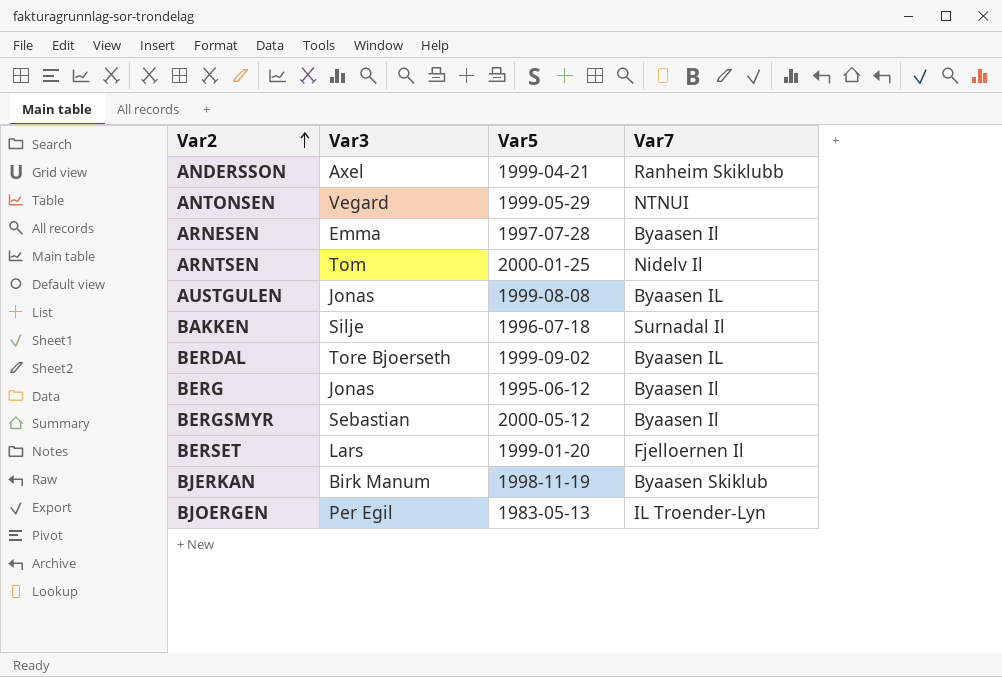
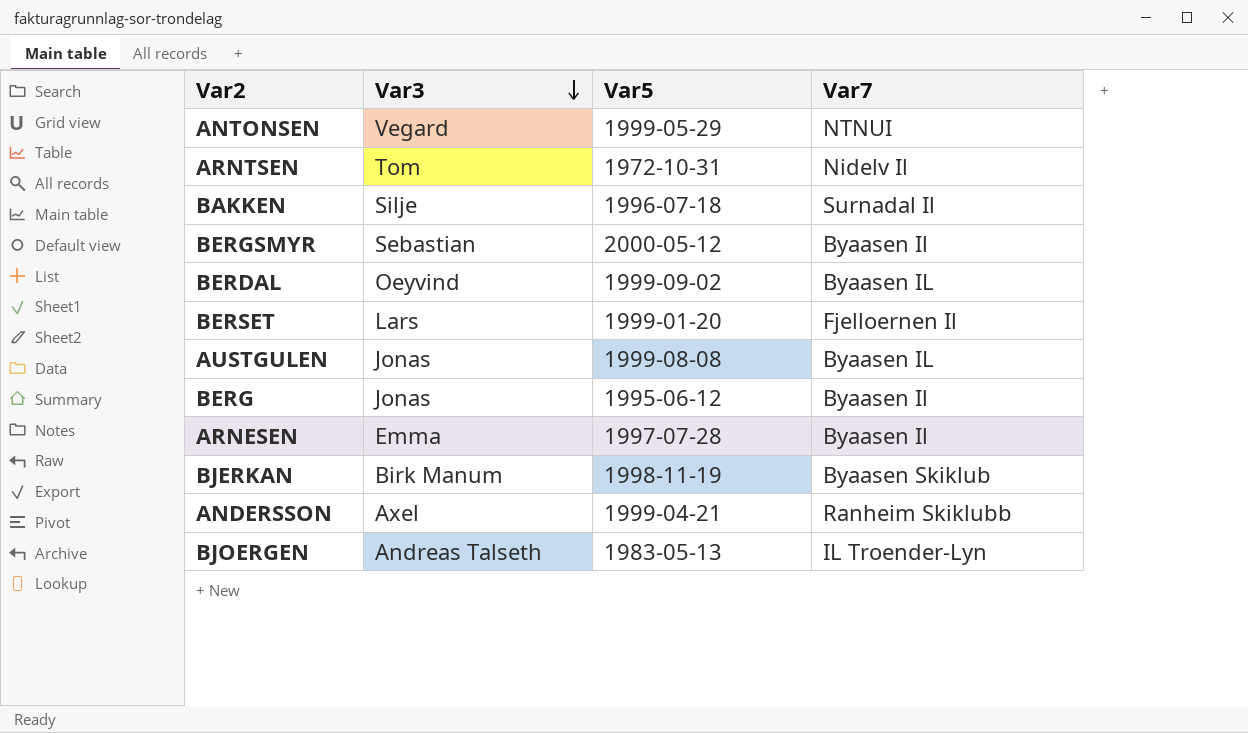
row order: Var2 ascending -> Var3 descending
ARNTSEN | Var5: 2000-01-25 -> 1972-10-31
BERDAL | Var3: Tore Bjoerseth -> Oeyvind
BJOERGEN | Var3: Per Egil -> Andreas Talseth

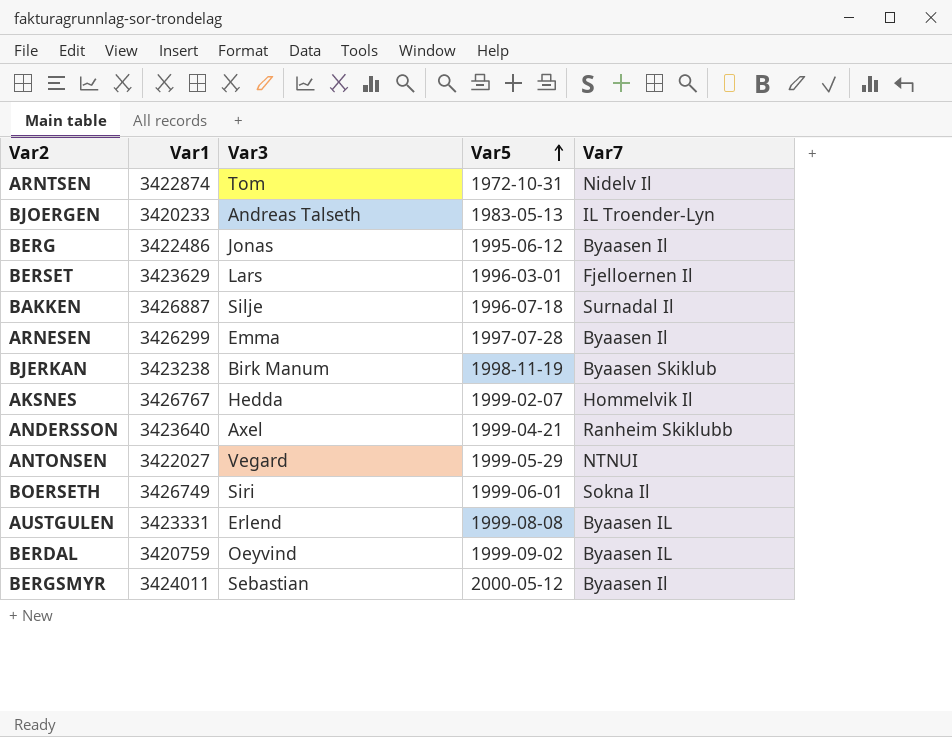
row order: Var3 descending -> Var5 ascending
column Var1 | position: none -> 2
BERSET | Var5: 1999-01-20 -> 1996-03-01
row AKSNES: none -> 3426767 | Hedda | 1999-02-07 | Hommelvik Il
row BOERSETH: none -> 3426749 | Siri | 1999-06-01 | Sokna Il
AUSTGULEN | Var3: Jonas -> Erlend

